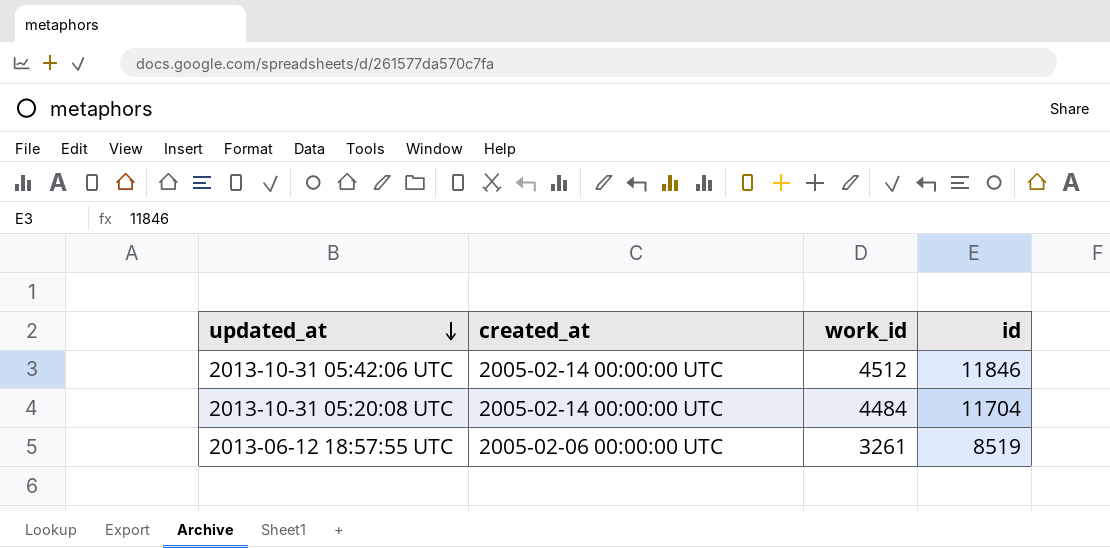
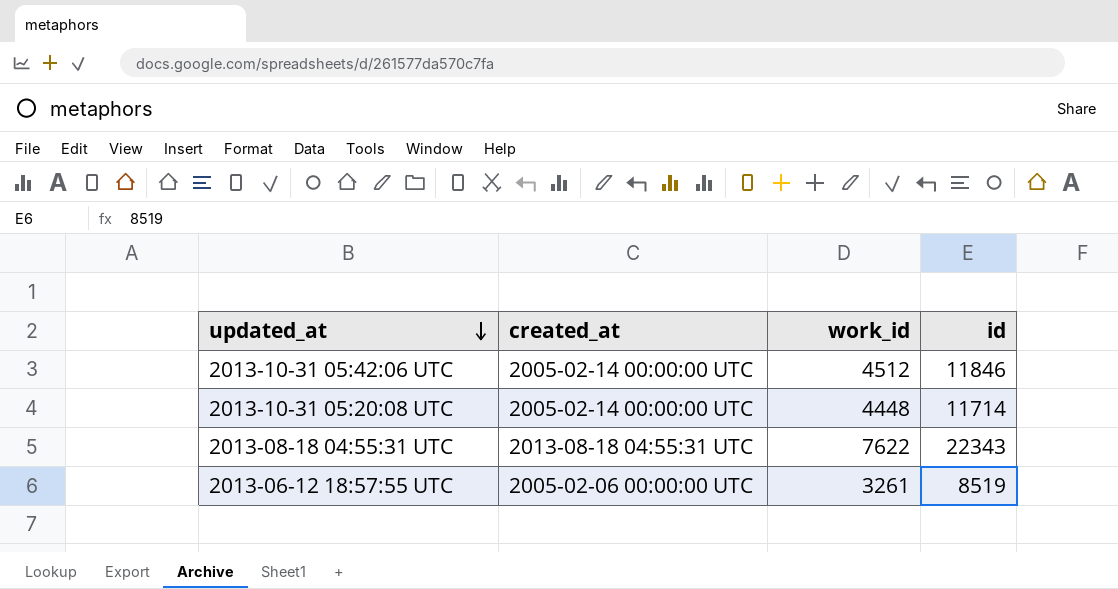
2013-10-31 05:20:08 UTC | work_id: 4484 -> 4448
2013-10-31 05:20:08 UTC | id: 11704 -> 11714
row 2013-08-18 04:55:31 UTC: none -> 2013-08-18 04:55:31 UTC | 7622 | 22343

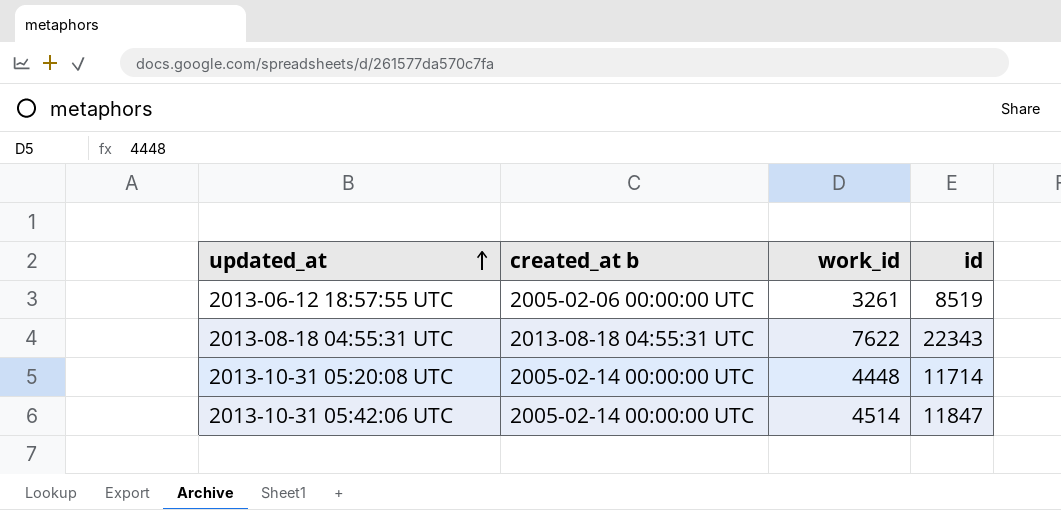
row order: updated_at descending -> updated_at ascending
column name: created_at -> created_at b
2013-10-31 05:42:06 UTC | work_id: 4512 -> 4514
2013-10-31 05:42:06 UTC | id: 11846 -> 11847

